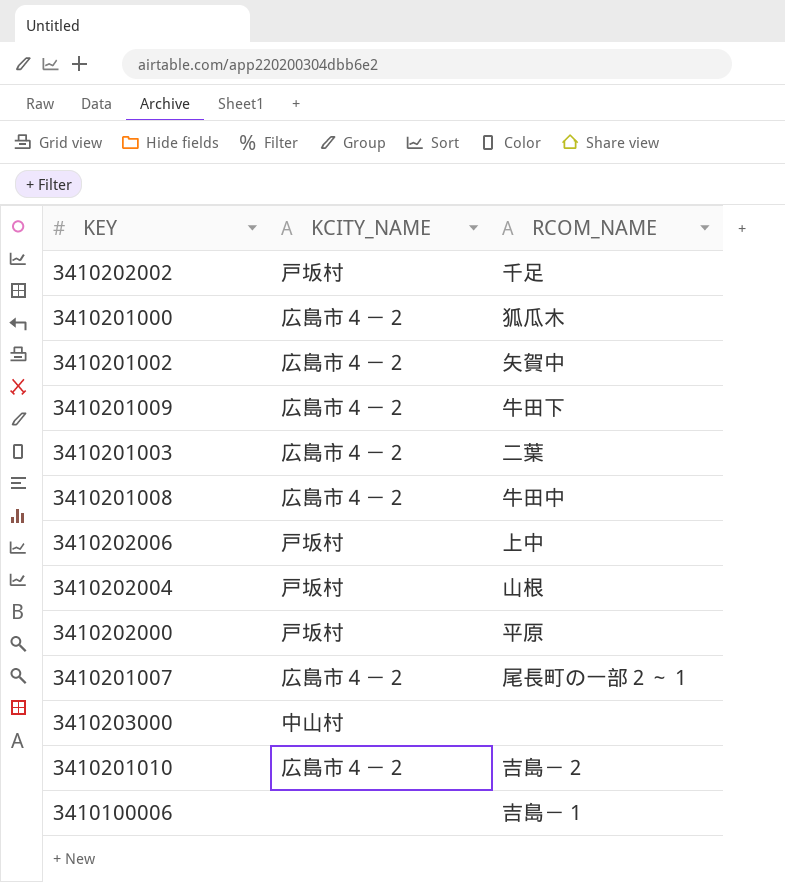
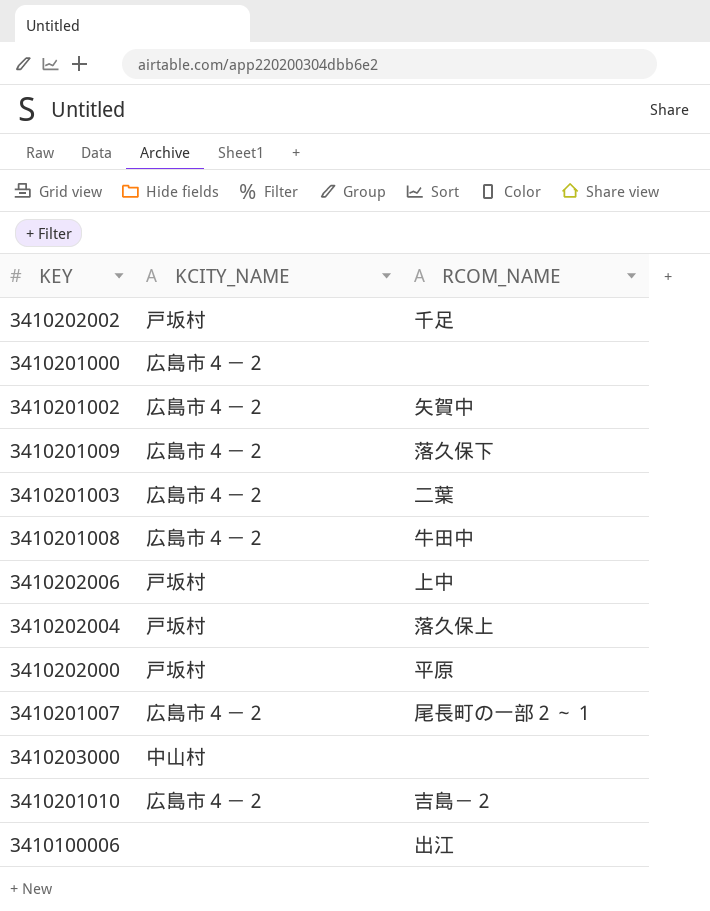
3410201000 | RCOM_NAME: 狐瓜木 -> none
3410201009 | RCOM_NAME: 牛田下 -> 落久保下
3410202004 | RCOM_NAME: 山根 -> 落久保上
3410100006 | RCOM_NAME: 吉島－１ -> 出江

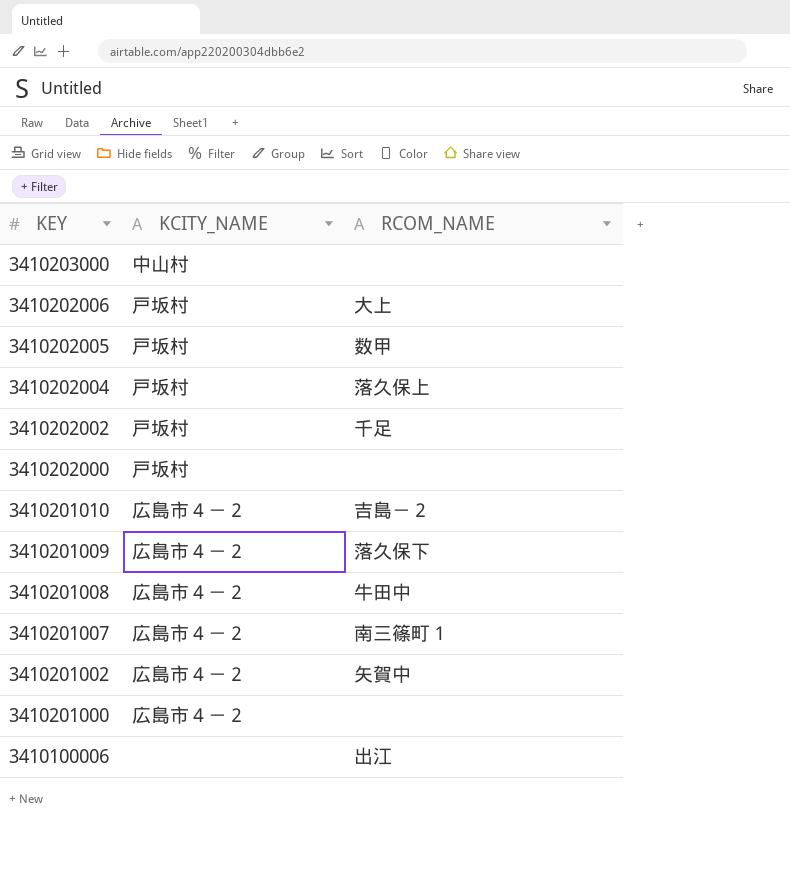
row order: none -> KEY descending
row 3410201003: 広島市４－２ | 二葉 -> none
3410202006 | RCOM_NAME: 上中 -> 大上
row 3410202005: none -> 戸坂村 | 数甲
3410202000 | RCOM_NAME: 平原 -> none
3410201007 | RCOM_NAME: 尾長町の一部２～１ -> 南三篠町１

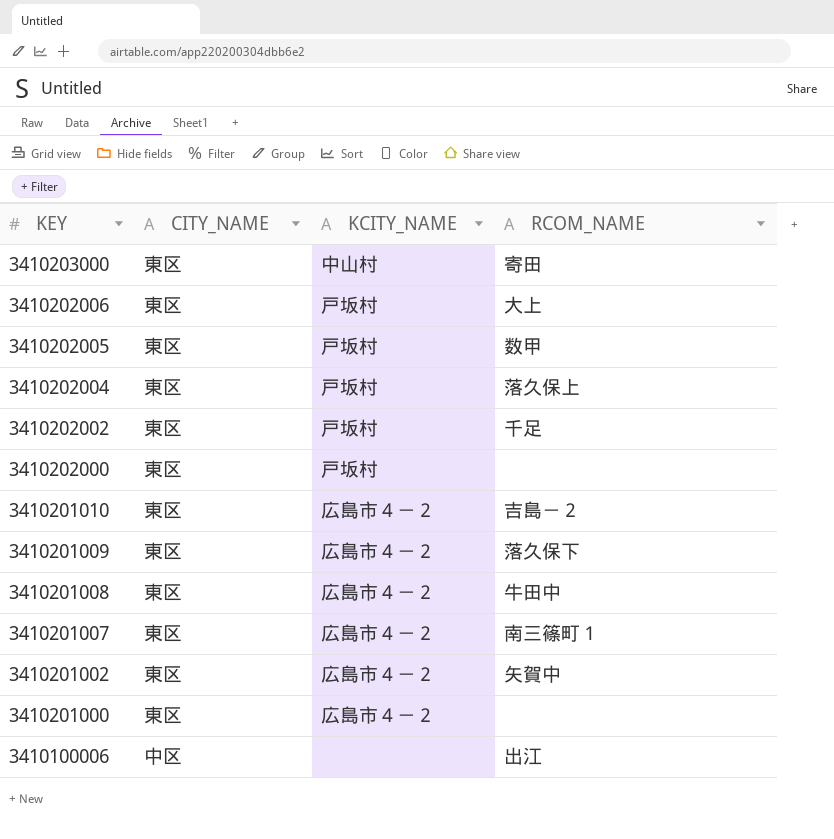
column CITY_NAME | position: none -> 2
3410203000 | RCOM_NAME: none -> 寄田

